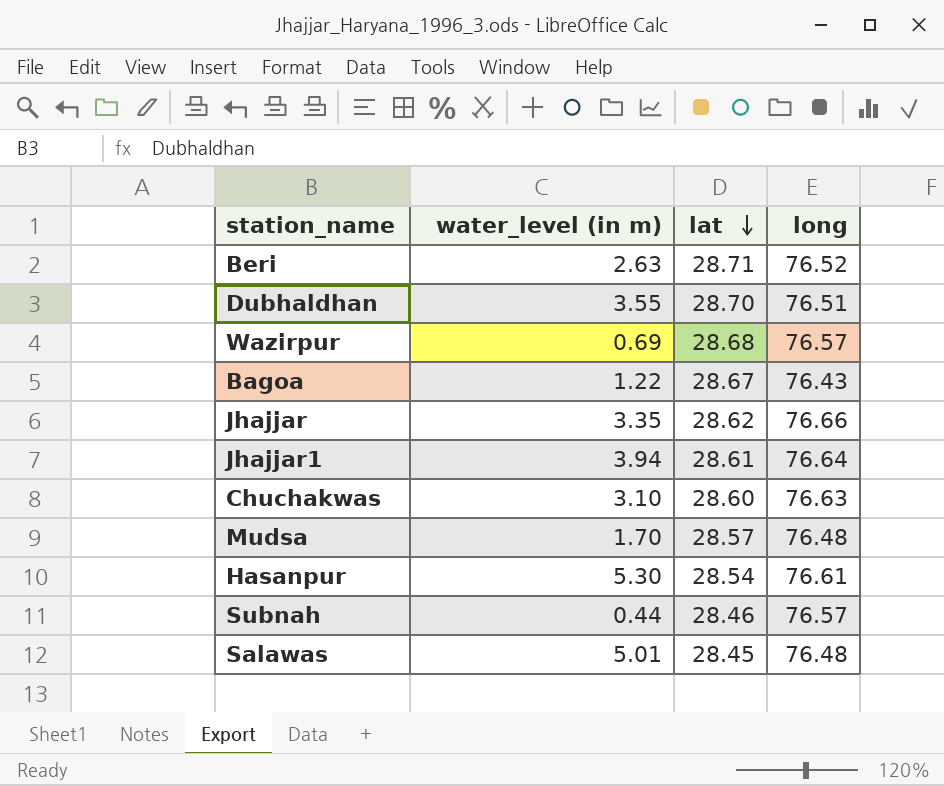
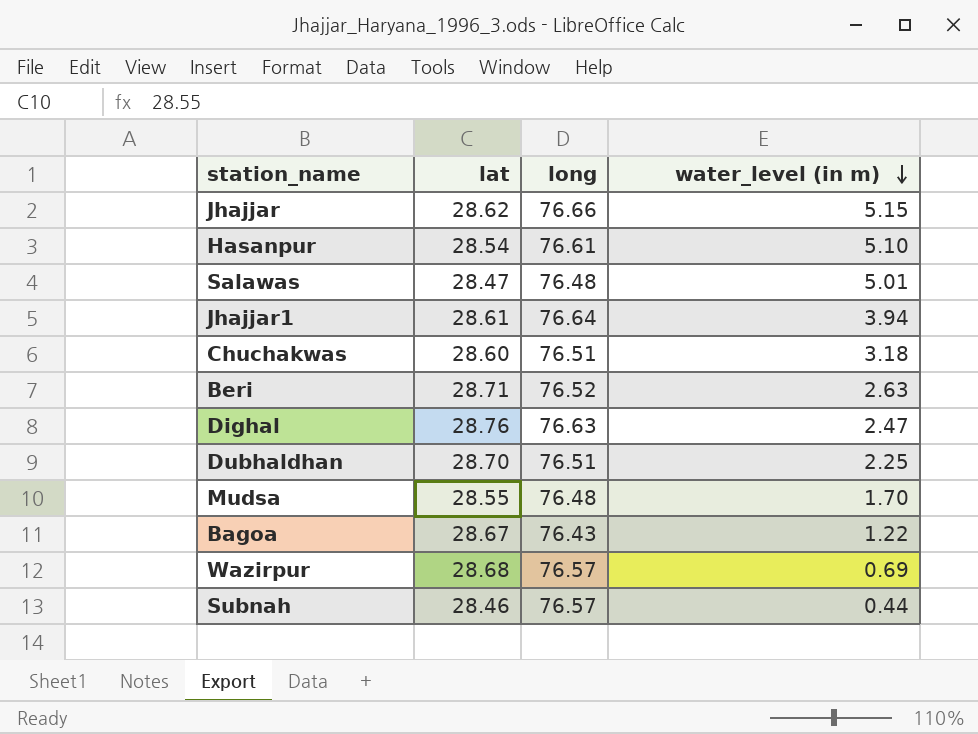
row order: lat descending -> water_level (in m) descending
column water_level (in m) | position: 2 -> 4
Jhajjar | water_level (in m): 3.35 -> 5.15
Hasanpur | water_level (in m): 5.30 -> 5.10
Salawas | lat: 28.45 -> 28.47
Chuchakwas | long: 76.63 -> 76.51
Chuchakwas | water_level (in m): 3.10 -> 3.18
row Dighal: none -> 28.76 | 76.63 | 2.47
Dubhaldhan | water_level (in m): 3.55 -> 2.25
Mudsa | lat: 28.57 -> 28.55

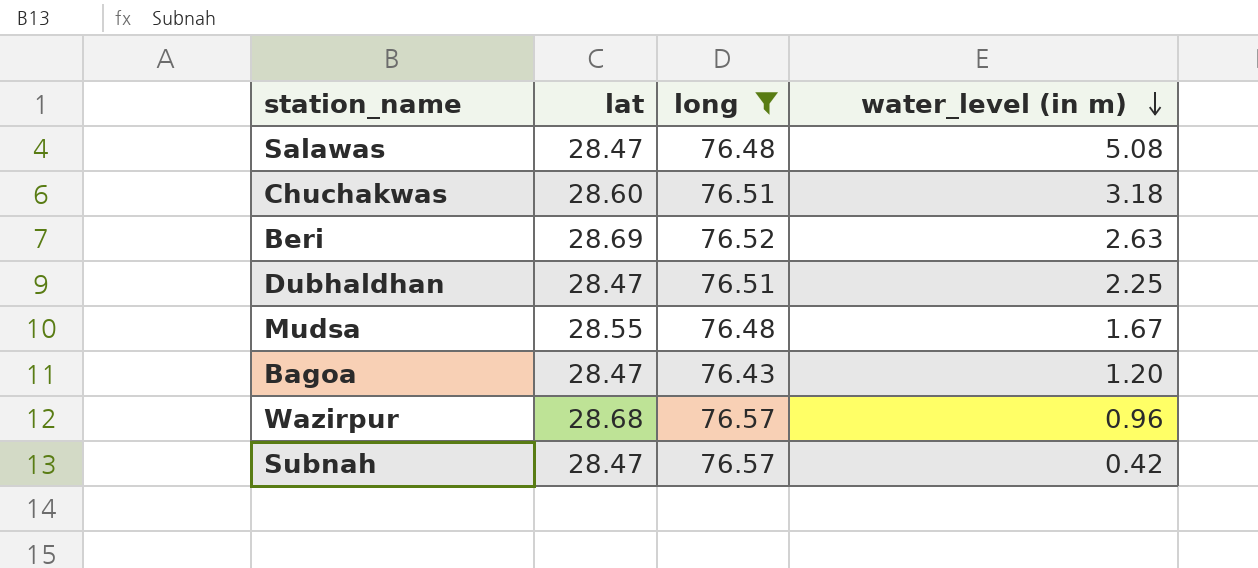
filter: none -> long <= 76.57
Salawas | water_level (in m): 5.01 -> 5.08
Beri | lat: 28.71 -> 28.69
Dubhaldhan | lat: 28.70 -> 28.47
Mudsa | water_level (in m): 1.70 -> 1.67
Bagoa | lat: 28.67 -> 28.47
Bagoa | water_level (in m): 1.22 -> 1.20
Wazirpur | water_level (in m): 0.69 -> 0.96
Subnah | lat: 28.46 -> 28.47
Subnah | water_level (in m): 0.44 -> 0.42

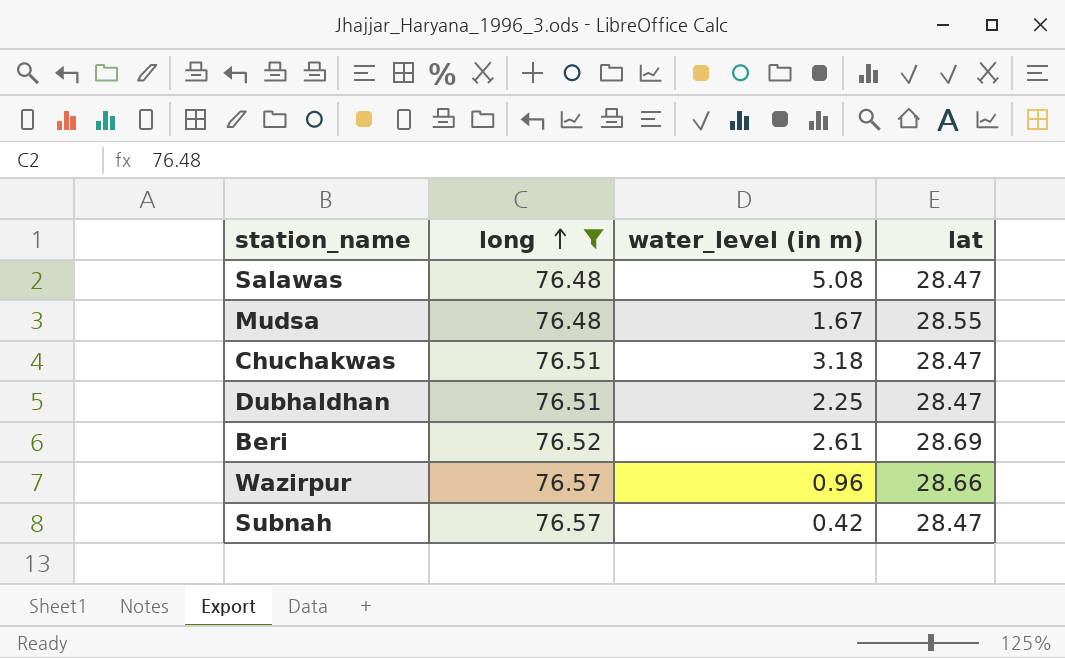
row order: water_level (in m) descending -> long ascending
column lat | position: 2 -> 4
row Bagoa: 28.47 | 76.43 | 1.20 -> none
Chuchakwas | lat: 28.60 -> 28.47
Beri | water_level (in m): 2.63 -> 2.61
Wazirpur | lat: 28.68 -> 28.66

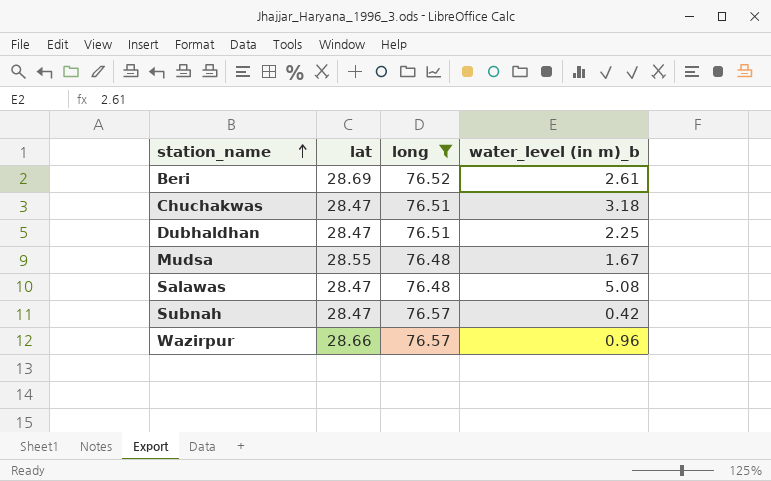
row order: long ascending -> station_name ascending
column lat | position: 4 -> 2
column name: water_level (in m) -> water_level (in m)_b

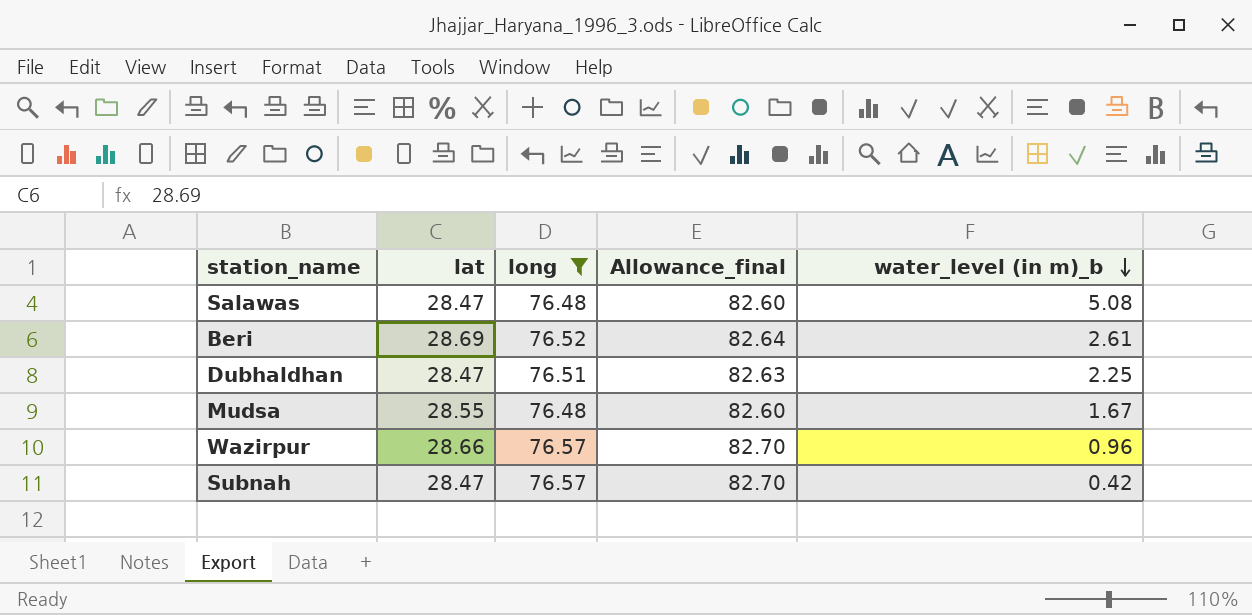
row order: station_name ascending -> water_level (in m)_b descending
column Allowance_final | formula: none -> [long] * 1.08
row Chuchakwas: 28.47 | 76.51 | 3.18 -> none

